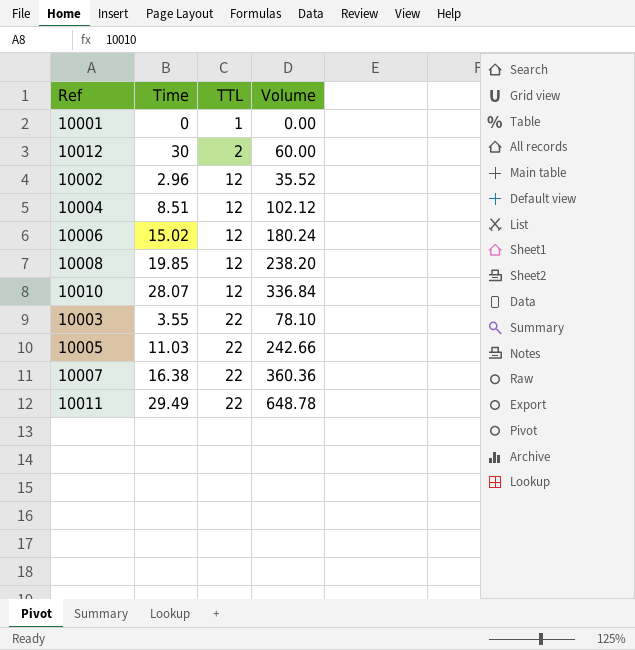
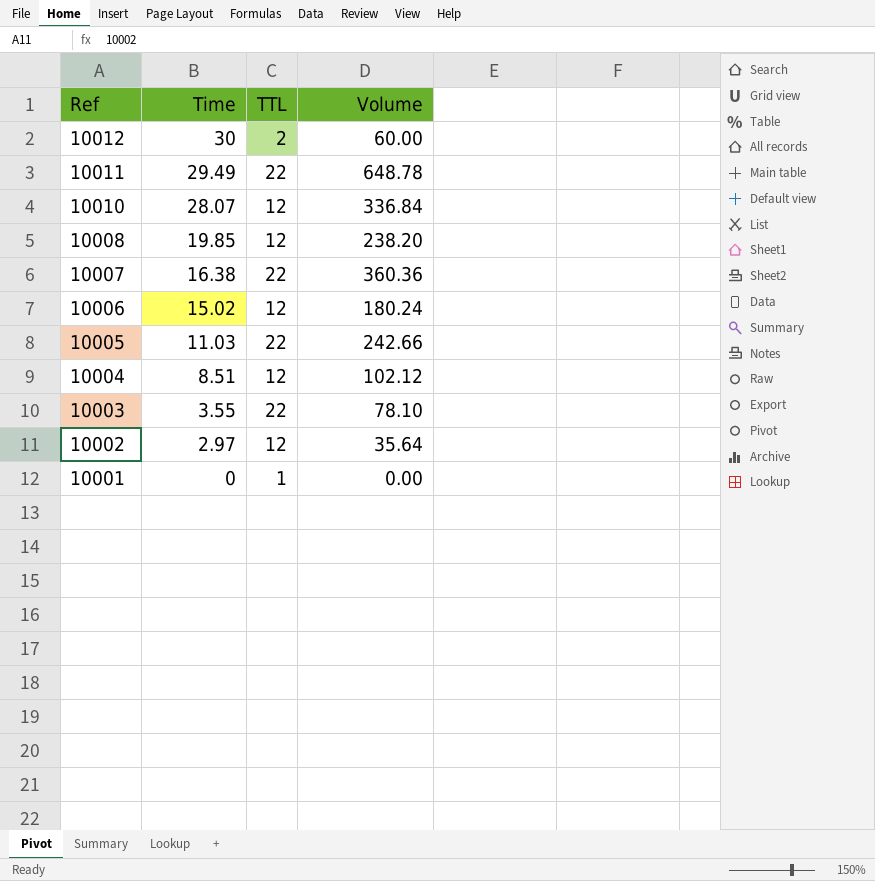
row order: TTL ascending -> Ref descending
10002 | Time: 2.96 -> 2.97
10002 | Volume: 35.52 -> 35.64

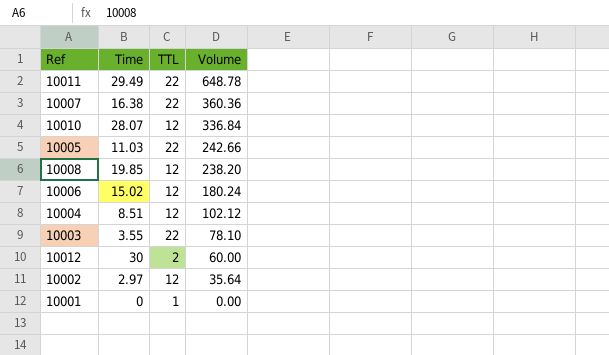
row order: Ref descending -> Volume descending

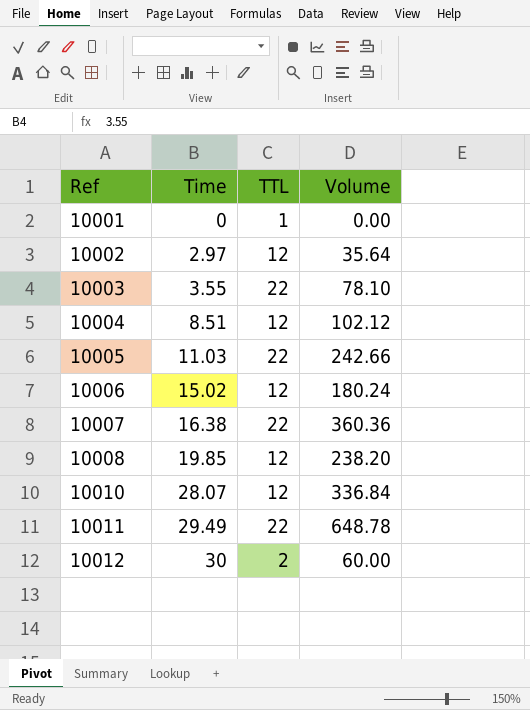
row order: Volume descending -> Ref ascending

